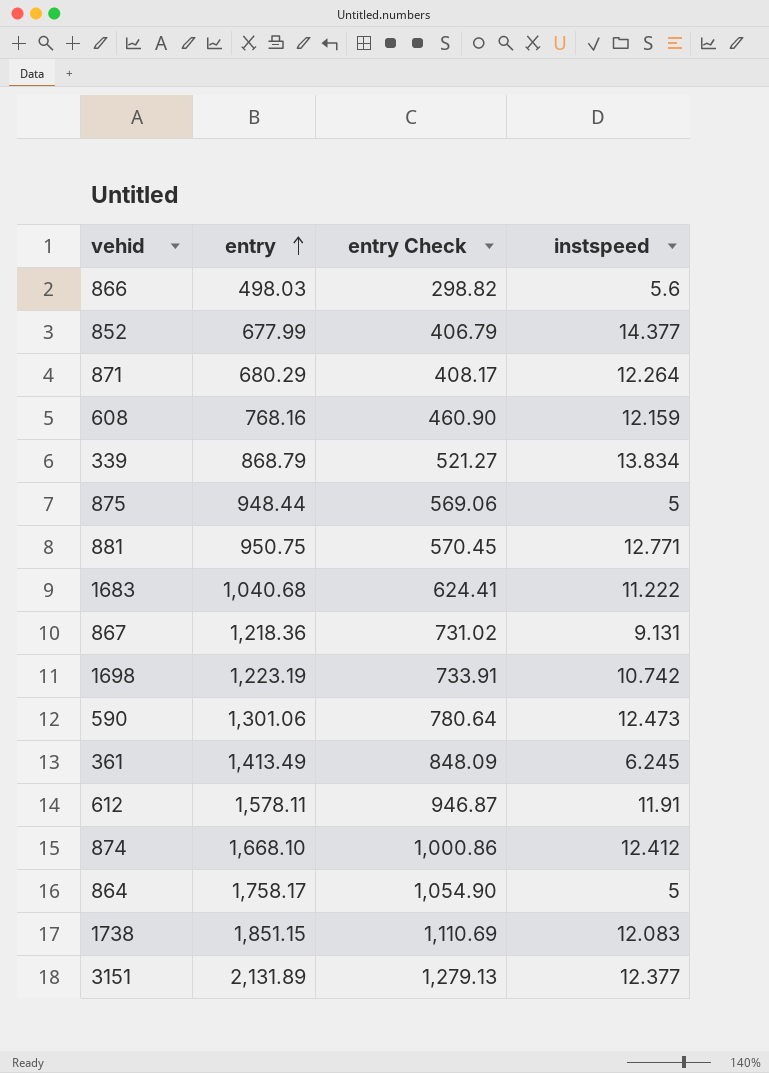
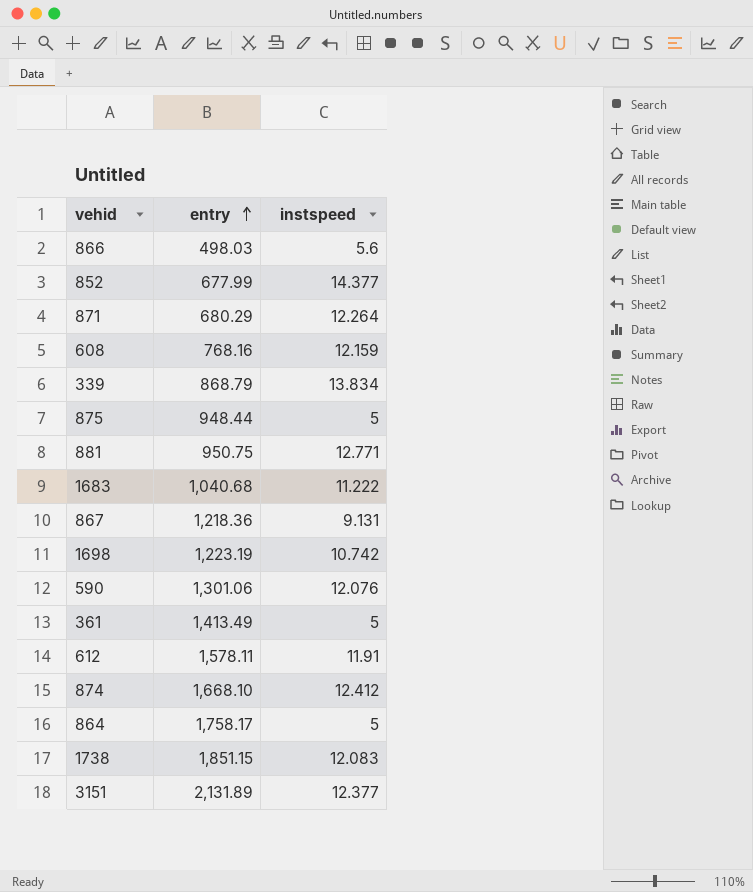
column entry Check | formula: [entry] * 0.6 -> none
590 | instspeed: 12.473 -> 12.076
361 | instspeed: 6.245 -> 5

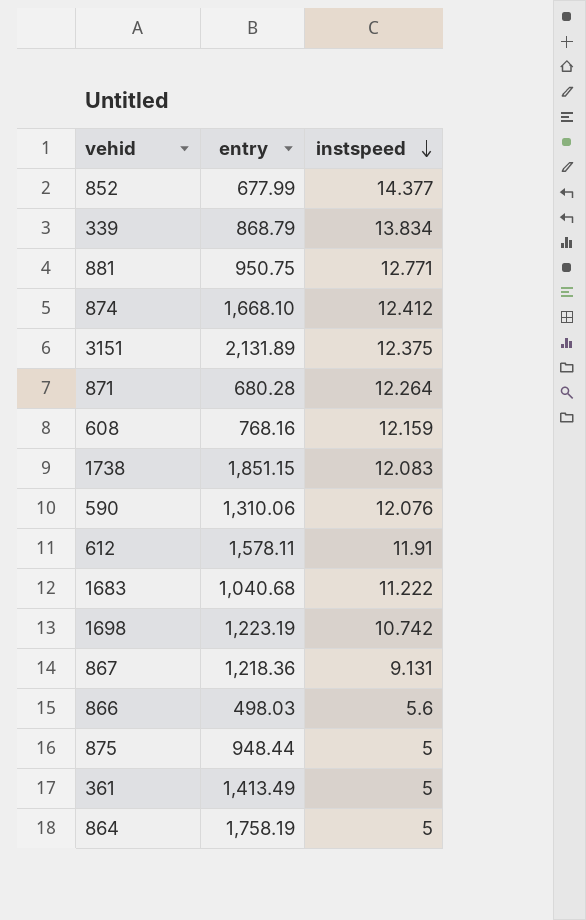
row order: entry ascending -> instspeed descending
3151 | instspeed: 12.377 -> 12.375
871 | entry: 680.29 -> 680.28
590 | entry: 1,301.06 -> 1,310.06
864 | entry: 1,758.17 -> 1,758.19

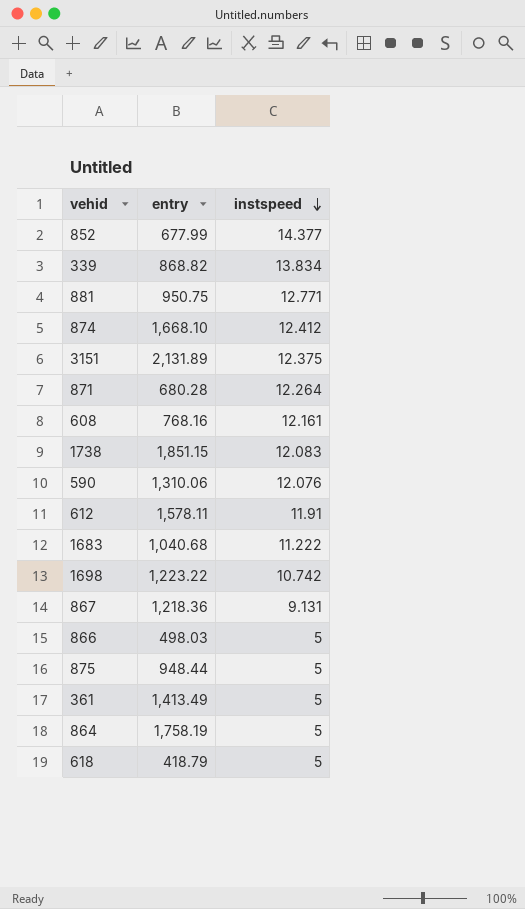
339 | entry: 868.79 -> 868.82
608 | instspeed: 12.159 -> 12.161
1698 | entry: 1,223.19 -> 1,223.22
866 | instspeed: 5.6 -> 5
row 618: none -> 418.79 | 5

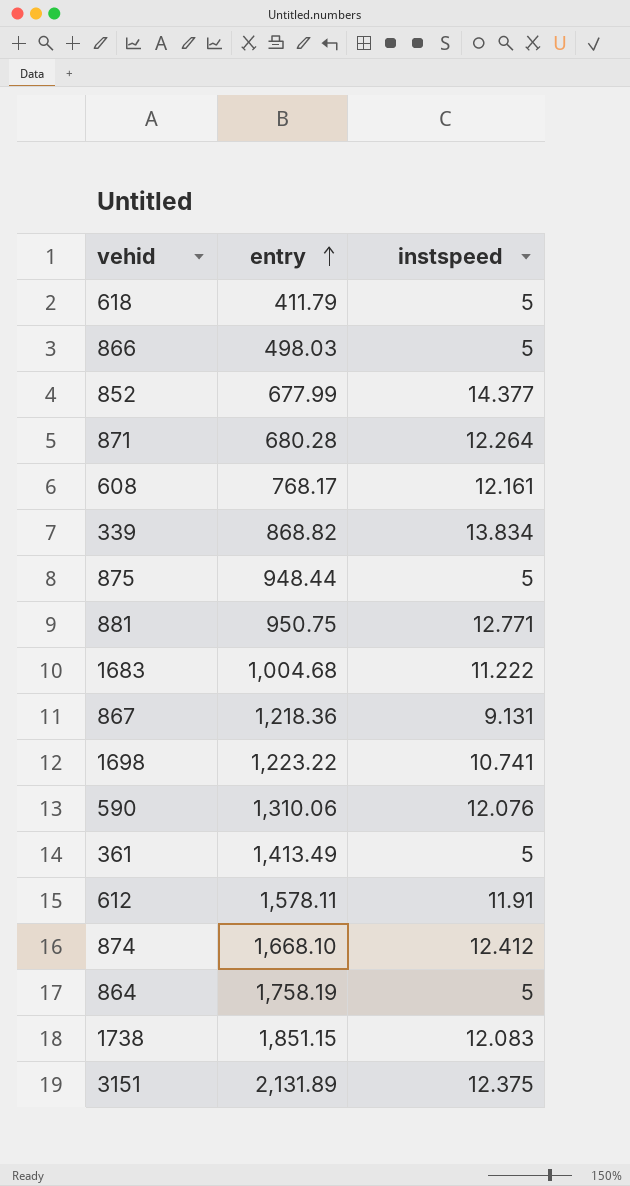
row order: instspeed descending -> entry ascending
618 | entry: 418.79 -> 411.79
608 | entry: 768.16 -> 768.17
1683 | entry: 1,040.68 -> 1,004.68
1698 | instspeed: 10.742 -> 10.741

